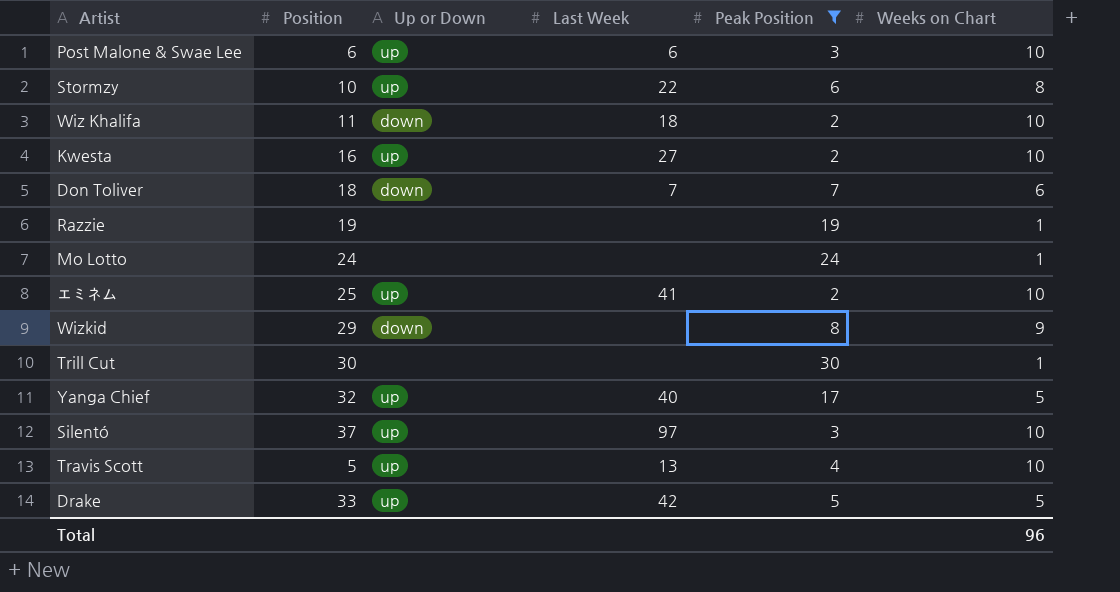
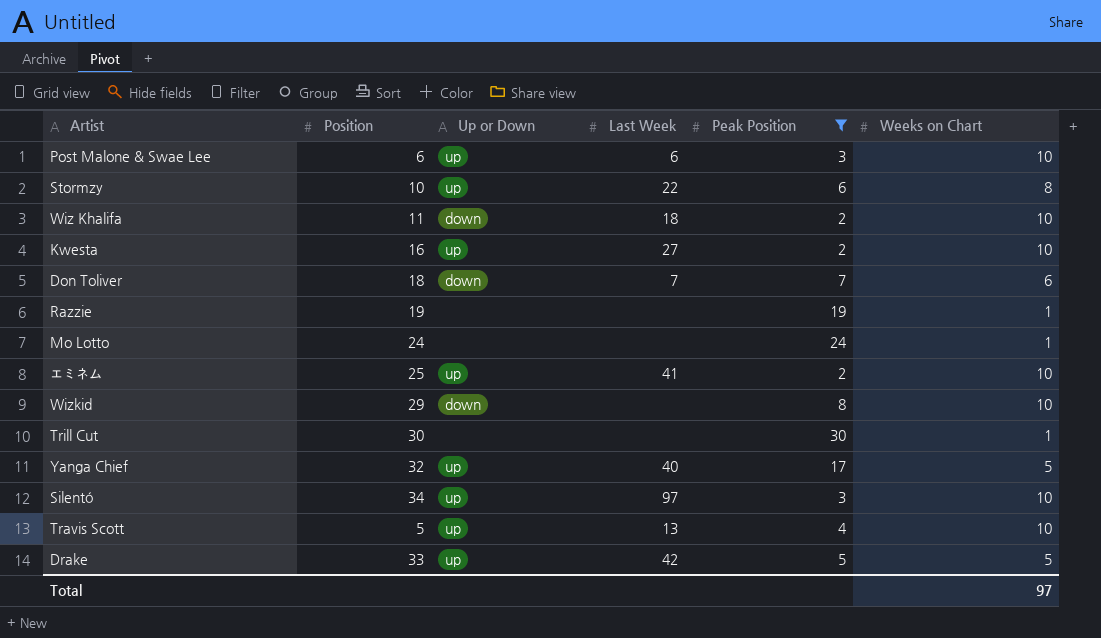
Wizkid | Weeks on Chart: 9 -> 10
Silentó | Position: 37 -> 34
Total | Weeks on Chart: 96 -> 97

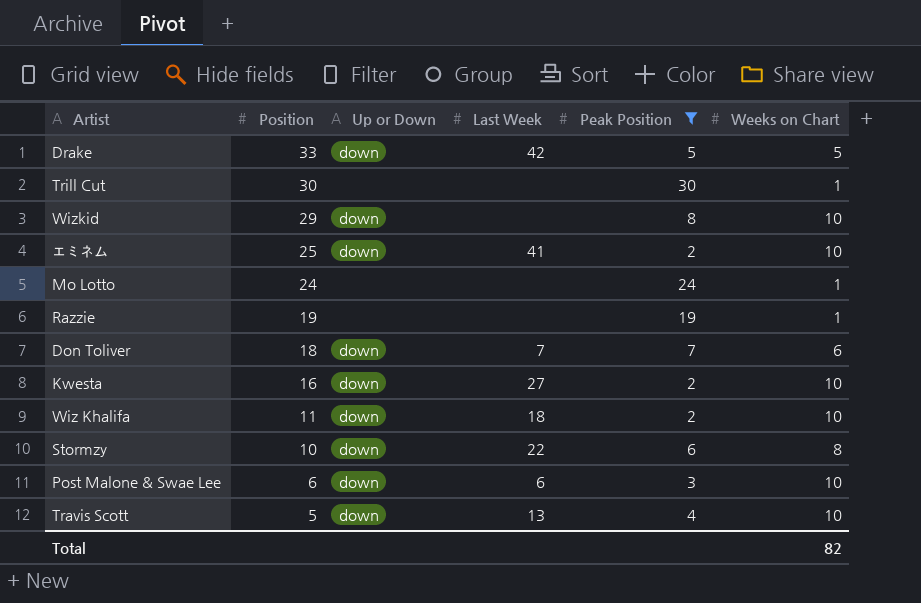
row order: none -> Position descending
row Yanga Chief: 32 | up | 40 | 17 | 5 -> none
row Silentó: 34 | up | 97 | 3 | 10 -> none
Drake | Up or Down: up -> down
エミネム | Up or Down: up -> down
Kwesta | Up or Down: up -> down
Stormzy | Up or Down: up -> down
Post Malone & Swae Lee | Up or Down: up -> down
Travis Scott | Up or Down: up -> down
Total | Weeks on Chart: 97 -> 82

